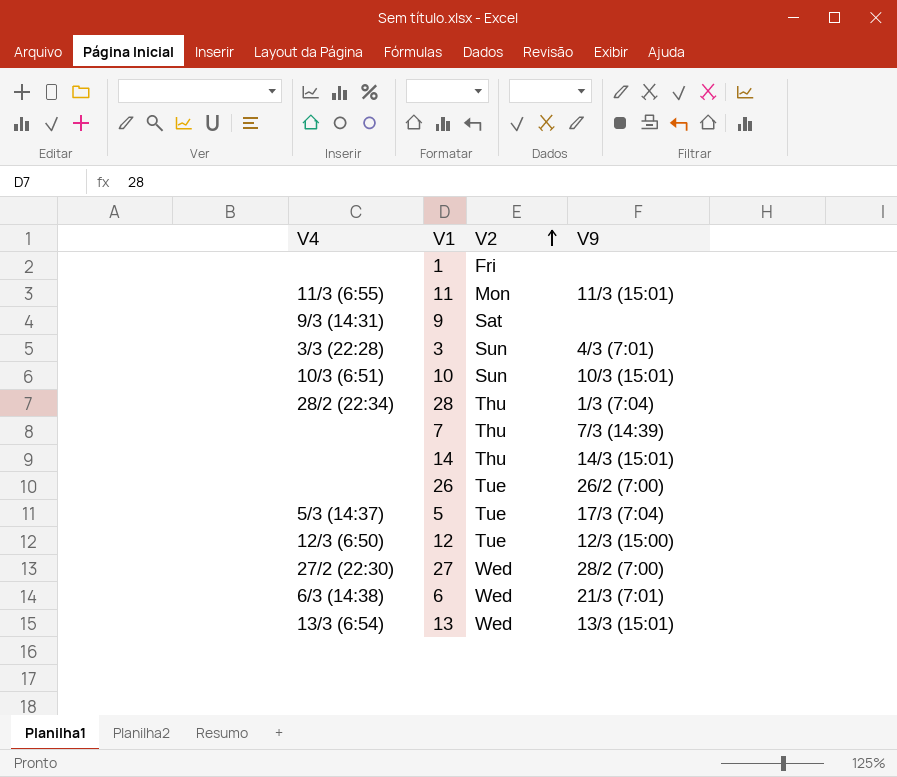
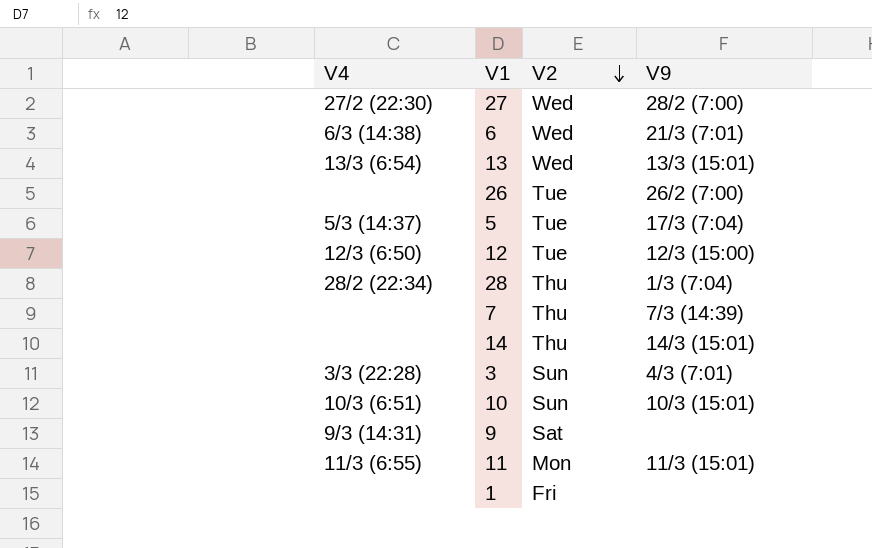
row order: V2 ascending -> V2 descending

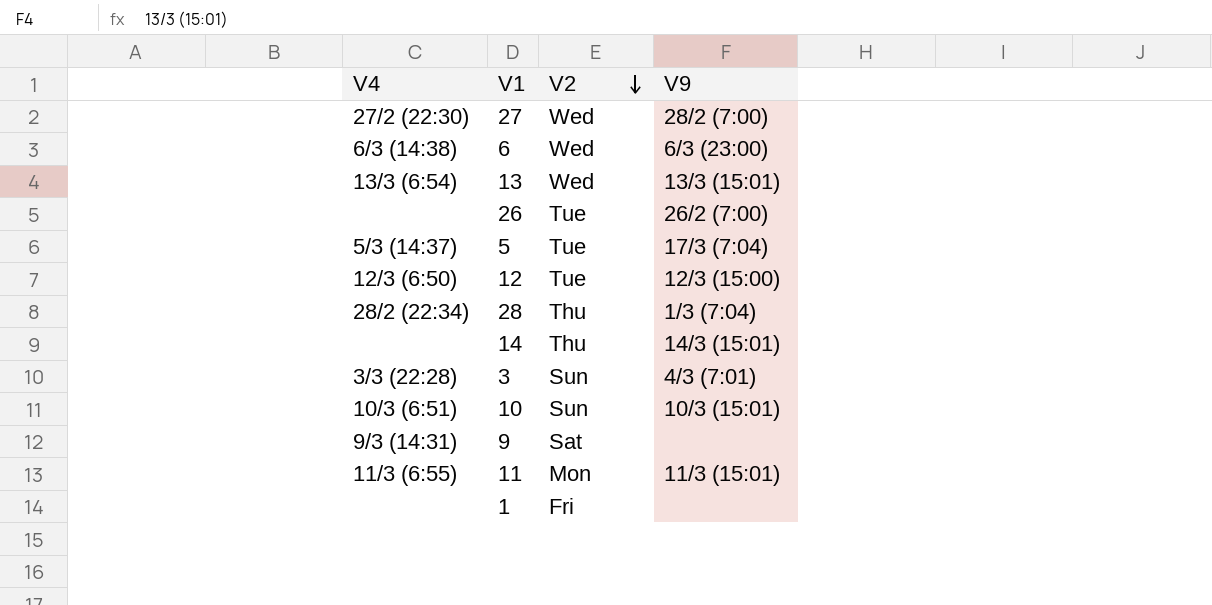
row 7: none | Thu | 7/3 (14:39) -> none
6 | V9: 21/3 (7:01) -> 6/3 (23:00)

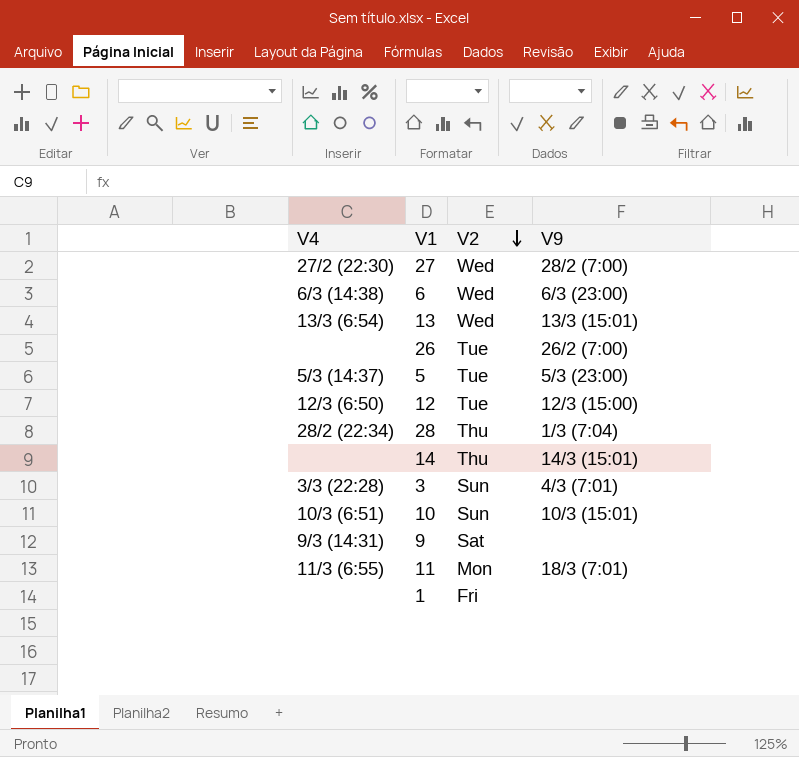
5 | V9: 17/3 (7:04) -> 5/3 (23:00)
11 | V9: 11/3 (15:01) -> 18/3 (7:01)

